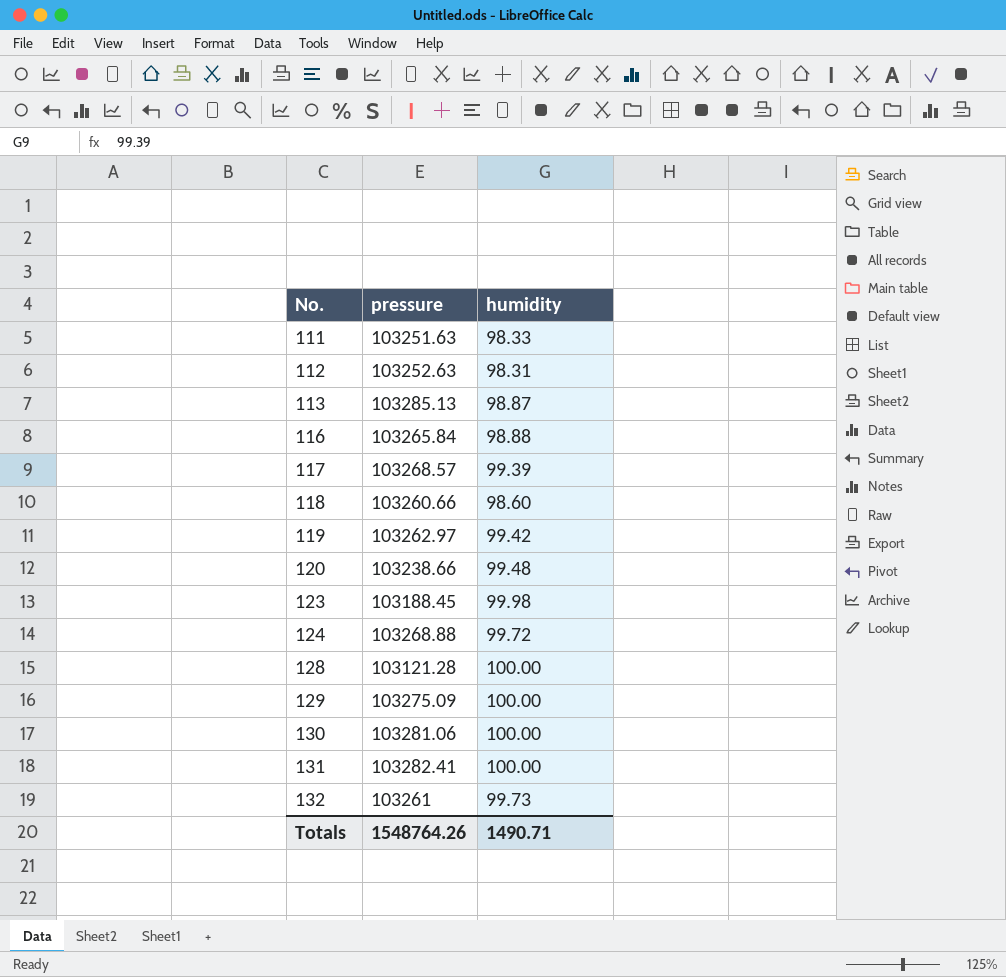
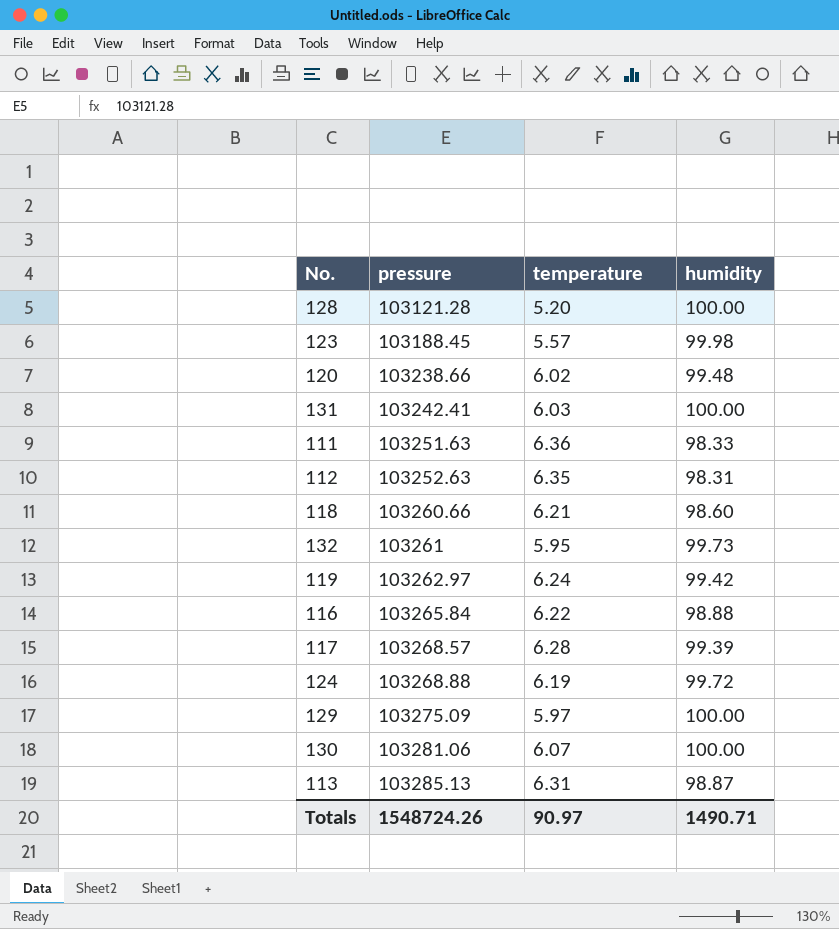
row order: No. ascending -> pressure ascending
column temperature | position: none -> 3
131 | pressure: 103282.41 -> 103242.41
Totals | pressure: 1548764.26 -> 1548724.26

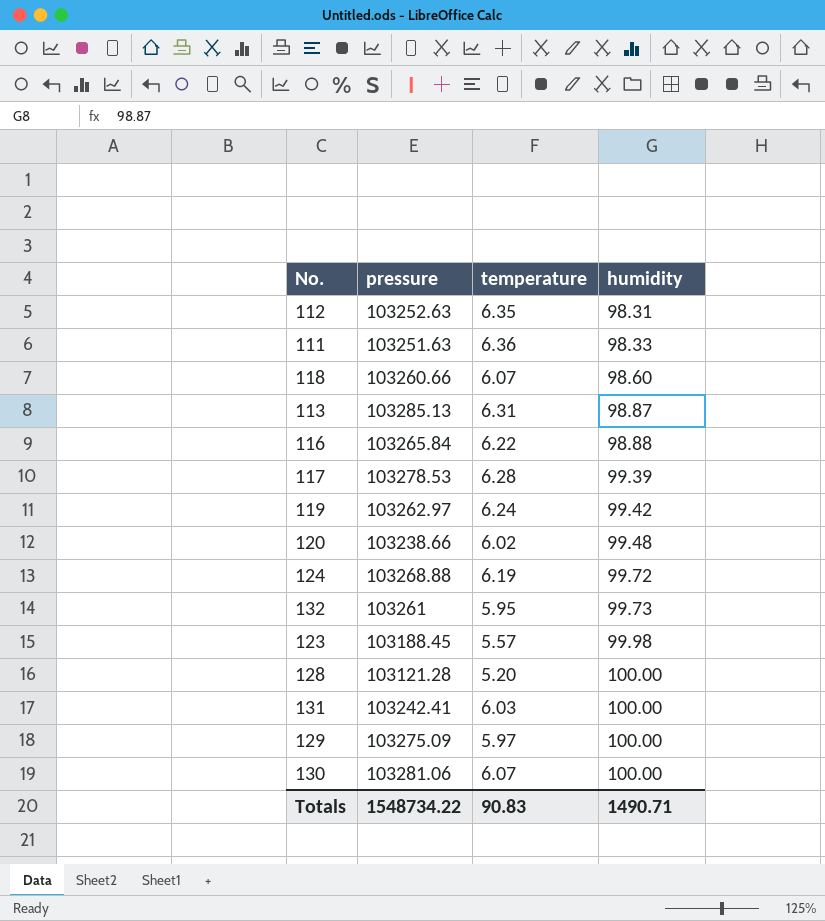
row order: pressure ascending -> humidity ascending
118 | temperature: 6.21 -> 6.07
117 | pressure: 103268.57 -> 103278.53
Totals | pressure: 1548724.26 -> 1548734.22
Totals | temperature: 90.97 -> 90.83

